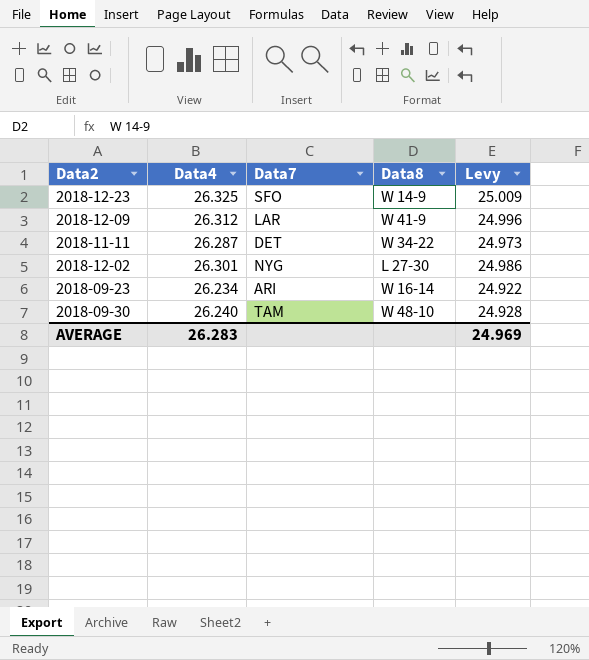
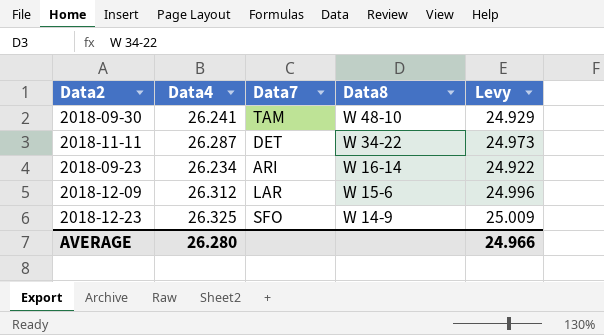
row order: none -> Data8 descending
row 2018-12-02: 26.301 | NYG | L 27-30 | 24.986 -> none
2018-09-30 | Data4: 26.240 -> 26.241
2018-09-30 | Levy: 24.928 -> 24.929
2018-12-09 | Data8: W 41-9 -> W 15-6
AVERAGE | Data4: 26.283 -> 26.280
AVERAGE | Levy: 24.969 -> 24.966

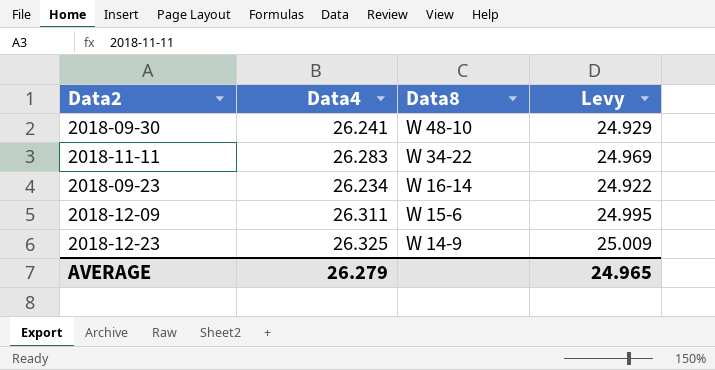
column Data7 | position: 3 -> none
2018-11-11 | Data4: 26.287 -> 26.283
2018-11-11 | Levy: 24.973 -> 24.969
2018-12-09 | Data4: 26.312 -> 26.311
2018-12-09 | Levy: 24.996 -> 24.995
AVERAGE | Data4: 26.280 -> 26.279
AVERAGE | Levy: 24.966 -> 24.965

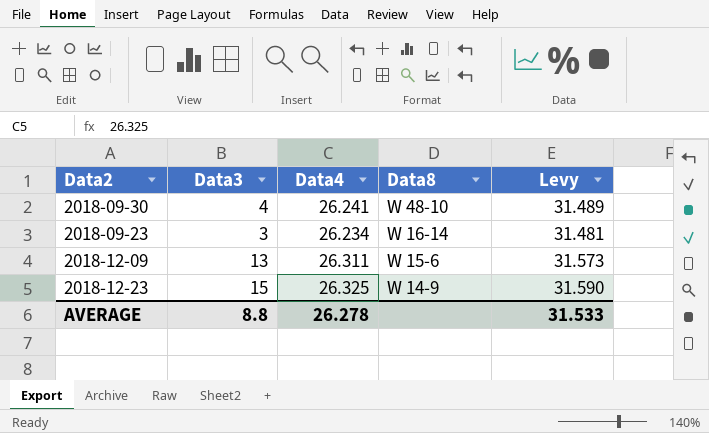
column Data3 | position: none -> 2
column Levy | formula: [Data4] * 0.95 -> [Data4] * 1.2
row 2018-11-11: 26.283 | W 34-22 | 24.969 -> none
AVERAGE | Data4: 26.279 -> 26.278
AVERAGE | Levy: 24.965 -> 31.533

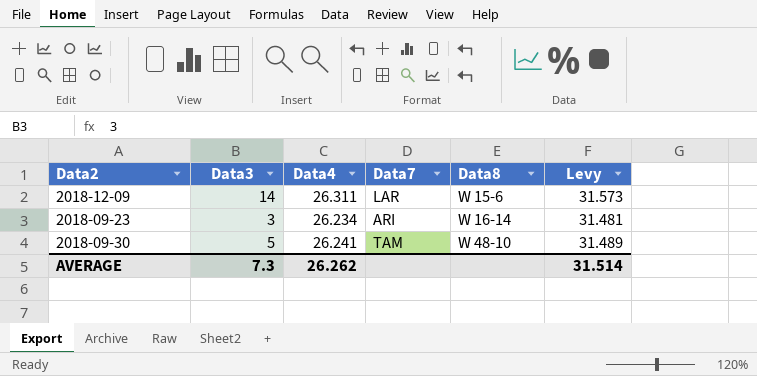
row order: Data8 descending -> Data8 ascending
column Data7 | position: none -> 4
row 2018-12-23: 15 | 26.325 | W 14-9 | 31.590 -> none
2018-12-09 | Data3: 13 -> 14
2018-09-30 | Data3: 4 -> 5
AVERAGE | Data3: 8.8 -> 7.3
AVERAGE | Data4: 26.278 -> 26.262
AVERAGE | Levy: 31.533 -> 31.514

